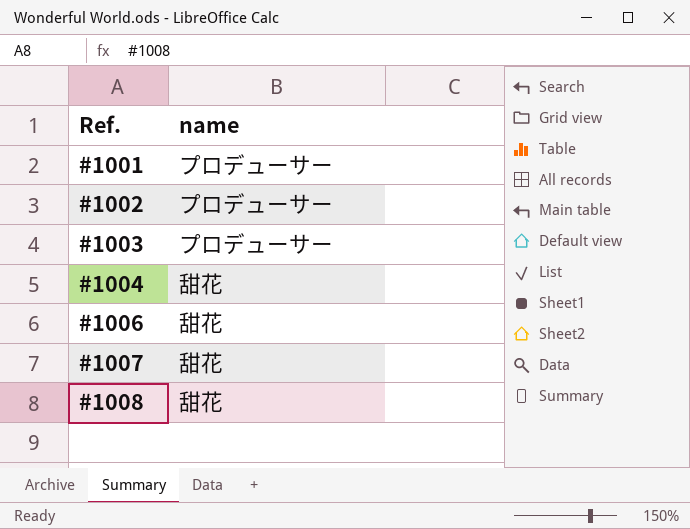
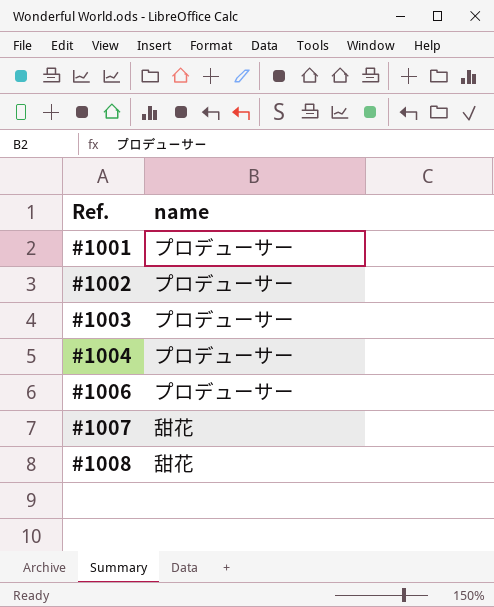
#1004 | name: 甜花 -> プロデューサー
#1006 | name: 甜花 -> プロデューサー

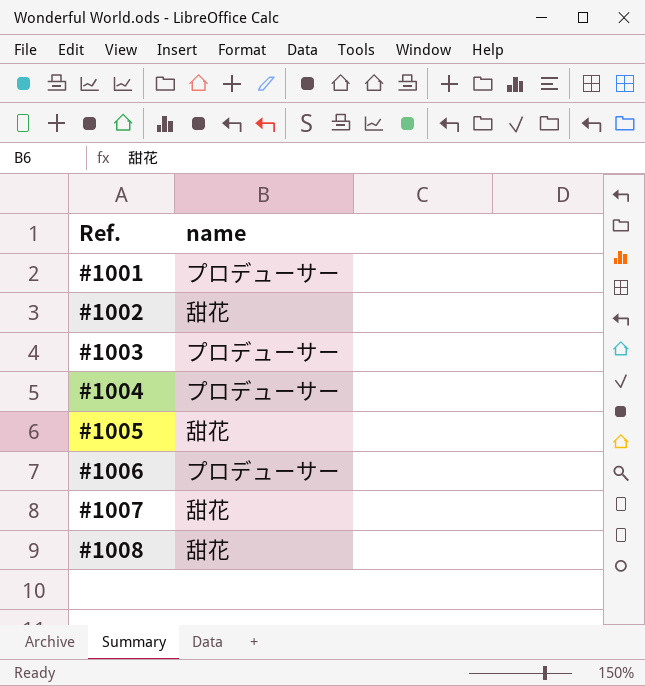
#1002 | name: プロデューサー -> 甜花
row #1005: none -> 甜花

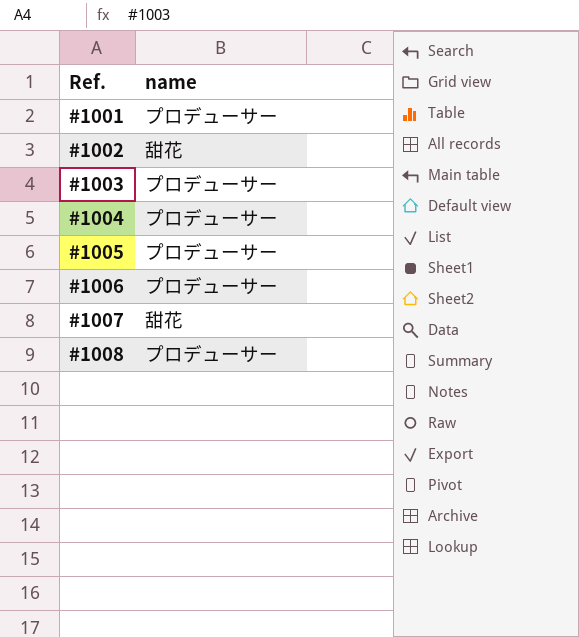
#1005 | name: 甜花 -> プロデューサー
#1008 | name: 甜花 -> プロデューサー

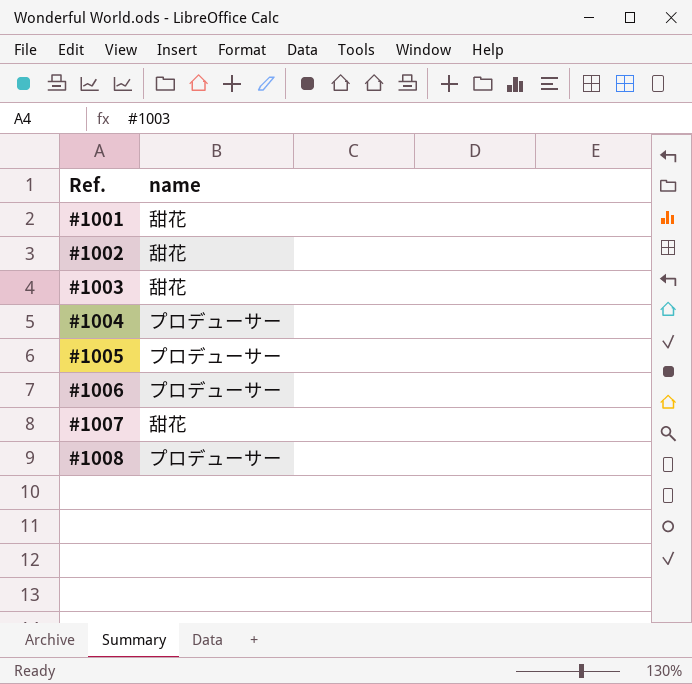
#1001 | name: プロデューサー -> 甜花
#1003 | name: プロデューサー -> 甜花

